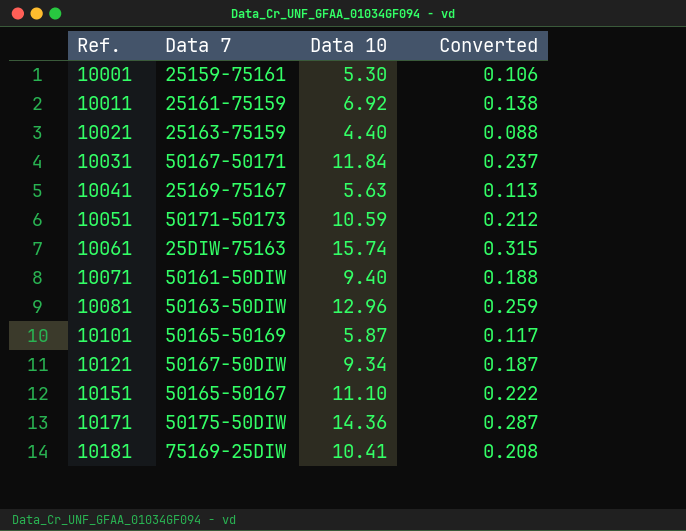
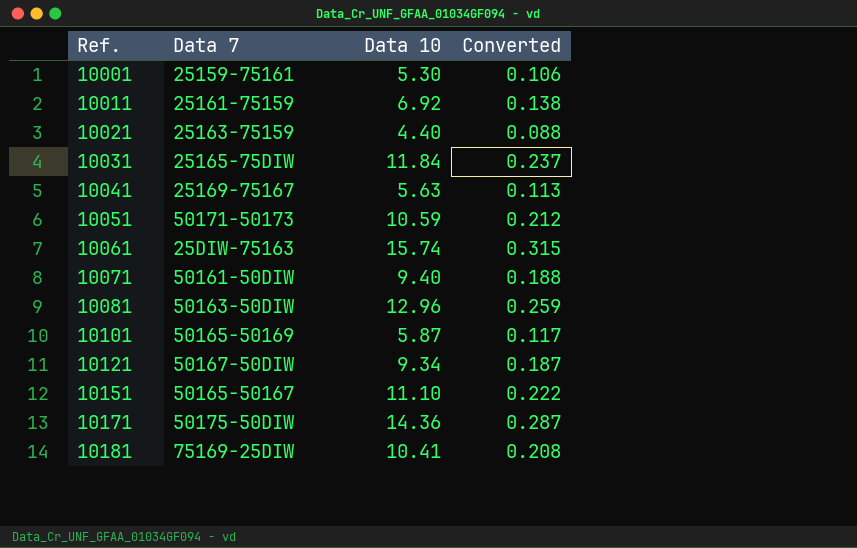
10031 | Data 7: 50167-50171 -> 25165-75DIW

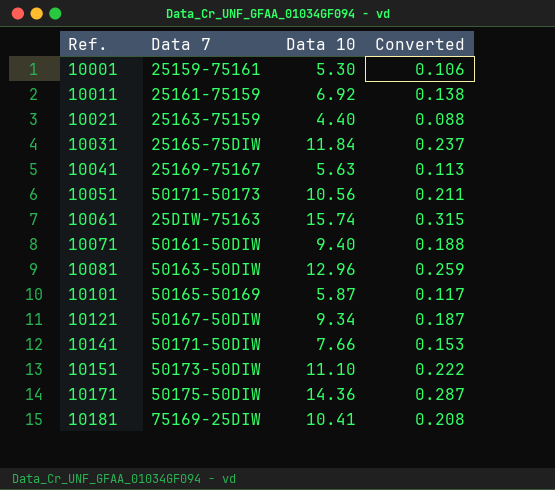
10051 | Data 10: 10.59 -> 10.56
10051 | Converted: 0.212 -> 0.211
row 10141: none -> 50171-50DIW | 7.66 | 0.153
10151 | Data 7: 50165-50167 -> 50173-50DIW

